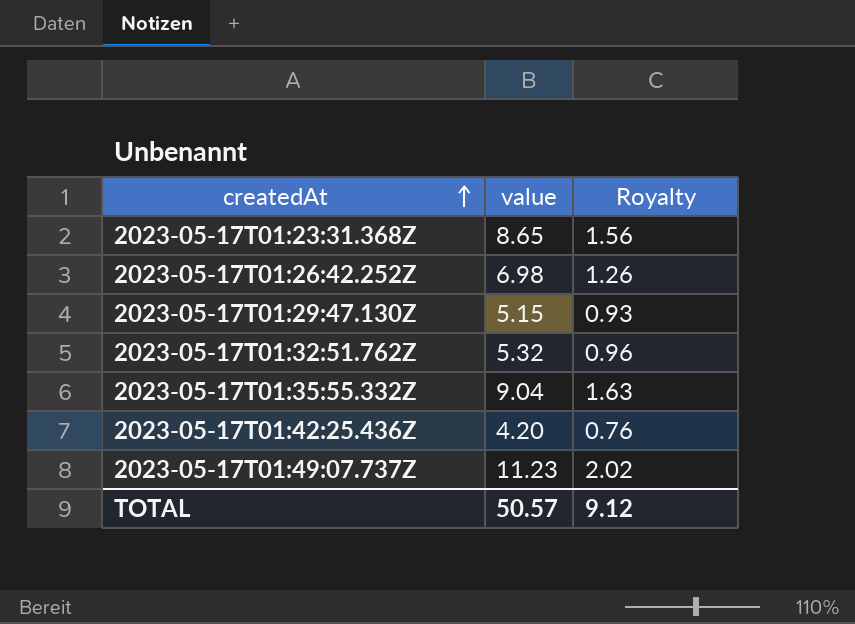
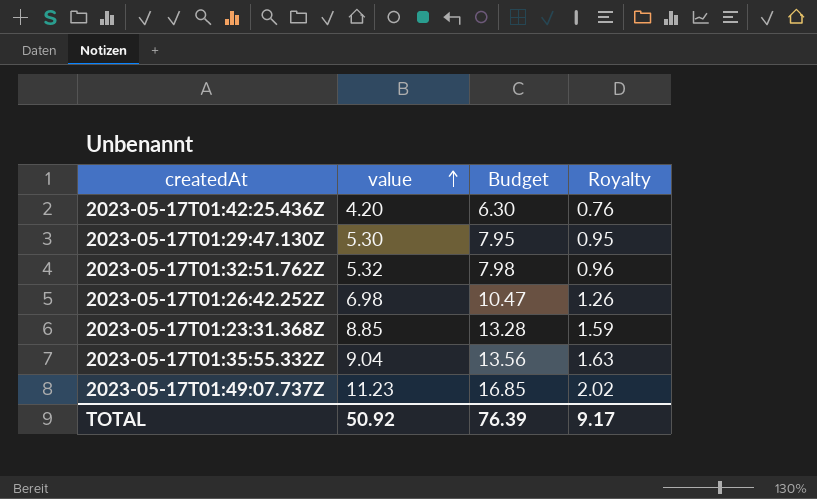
row order: createdAt ascending -> value ascending
column Budget | formula: none -> [value] * 1.5
2023-05-17T01:29:47.130Z | value: 5.15 -> 5.30
2023-05-17T01:29:47.130Z | Royalty: 0.93 -> 0.95
2023-05-17T01:23:31.368Z | value: 8.65 -> 8.85
2023-05-17T01:23:31.368Z | Royalty: 1.56 -> 1.59
TOTAL | value: 50.57 -> 50.92
TOTAL | Royalty: 9.12 -> 9.17

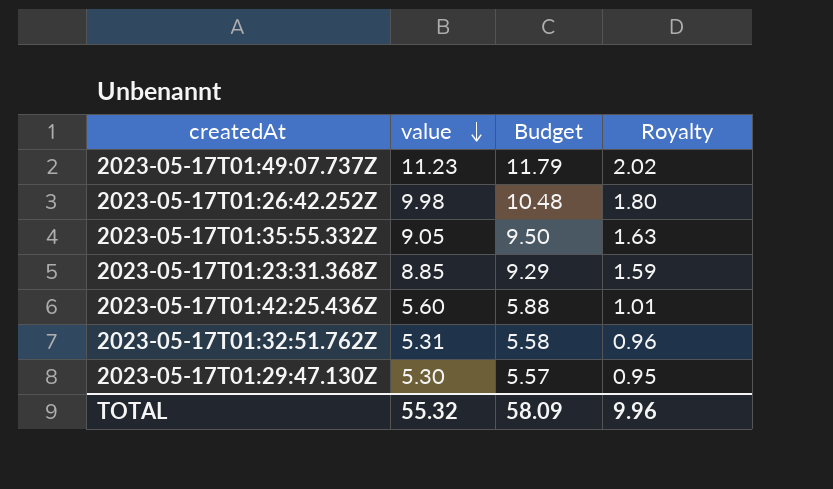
row order: value ascending -> value descending
column Budget | formula: [value] * 1.5 -> [value] * 1.05
2023-05-17T01:26:42.252Z | value: 6.98 -> 9.98
2023-05-17T01:26:42.252Z | Royalty: 1.26 -> 1.80
2023-05-17T01:35:55.332Z | value: 9.04 -> 9.05
2023-05-17T01:42:25.436Z | value: 4.20 -> 5.60
2023-05-17T01:42:25.436Z | Royalty: 0.76 -> 1.01
2023-05-17T01:32:51.762Z | value: 5.32 -> 5.31
TOTAL | value: 50.92 -> 55.32
TOTAL | Budget: 76.39 -> 58.09
TOTAL | Royalty: 9.17 -> 9.96

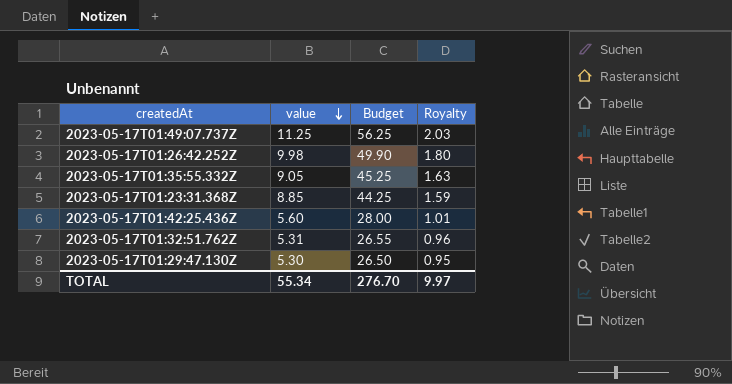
column Budget | formula: [value] * 1.05 -> [value] * 5
2023-05-17T01:49:07.737Z | value: 11.23 -> 11.25
2023-05-17T01:49:07.737Z | Royalty: 2.02 -> 2.03
TOTAL | value: 55.32 -> 55.34
TOTAL | Budget: 58.09 -> 276.70
TOTAL | Royalty: 9.96 -> 9.97

